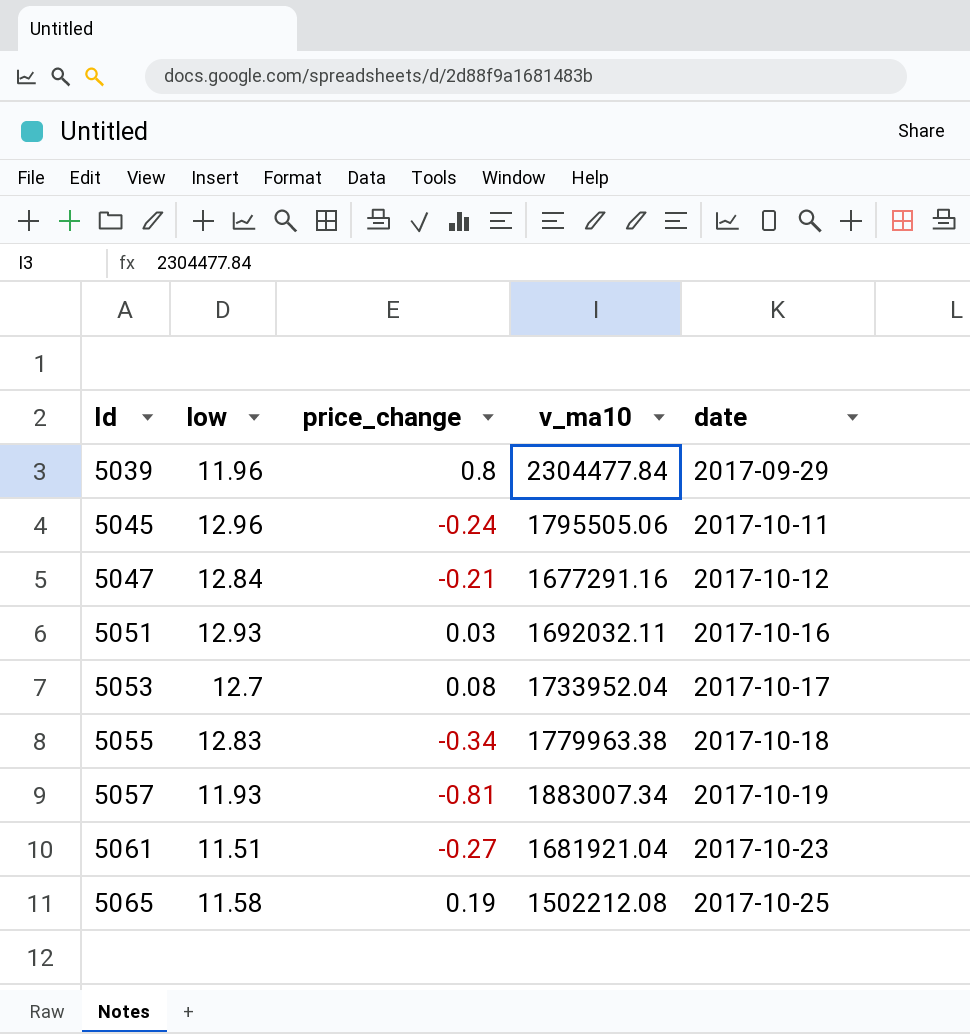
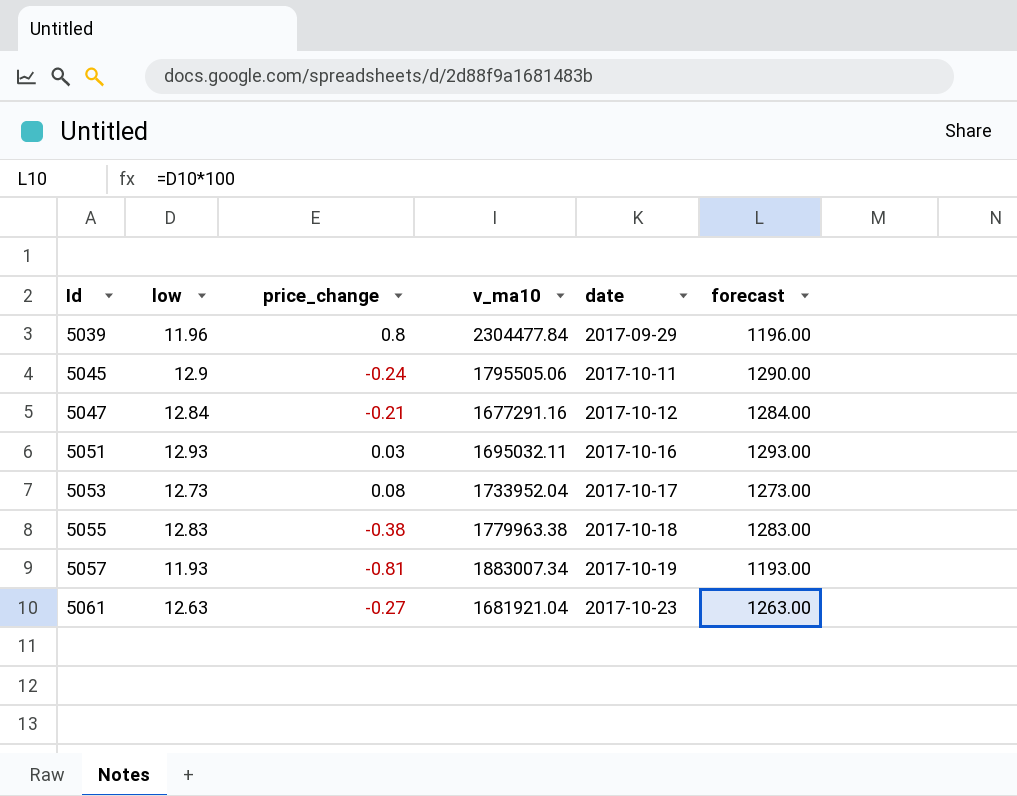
column forecast | formula: none -> [low] * 100
row 5065: 11.58 | 0.19 | 1502212.08 | 2017-10-25 -> none
5045 | low: 12.96 -> 12.9
5051 | v_ma10: 1692032.11 -> 1695032.11
5053 | low: 12.7 -> 12.73
5055 | price_change: -0.34 -> -0.38
5061 | low: 11.51 -> 12.63

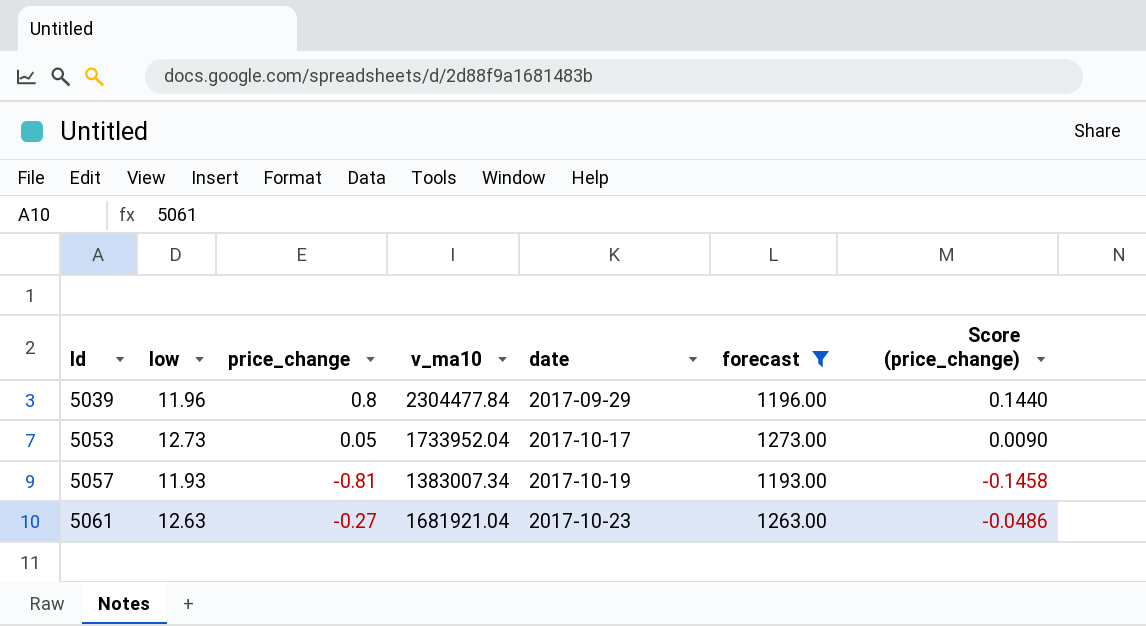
filter: none -> forecast <= 1273.00
column Score (price_change) | formula: none -> [price_change] * 0.18
5053 | price_change: 0.08 -> 0.05
5057 | v_ma10: 1883007.34 -> 1383007.34

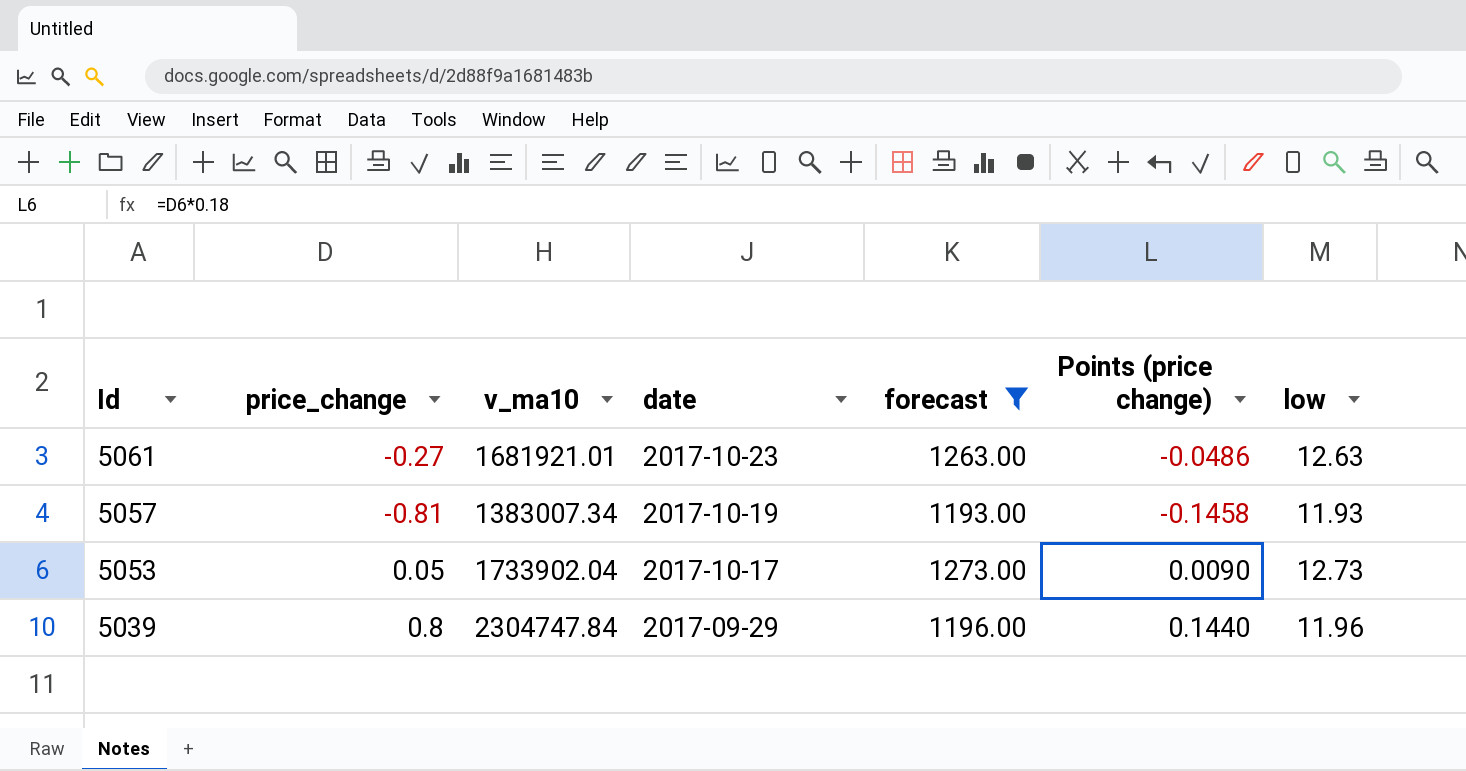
row order: Id ascending -> Id descending
column name: Score (price_change) -> Points (price change)
column low | position: 2 -> 7
5061 | v_ma10: 1681921.04 -> 1681921.01
5053 | v_ma10: 1733952.04 -> 1733902.04
5039 | v_ma10: 2304477.84 -> 2304747.84

